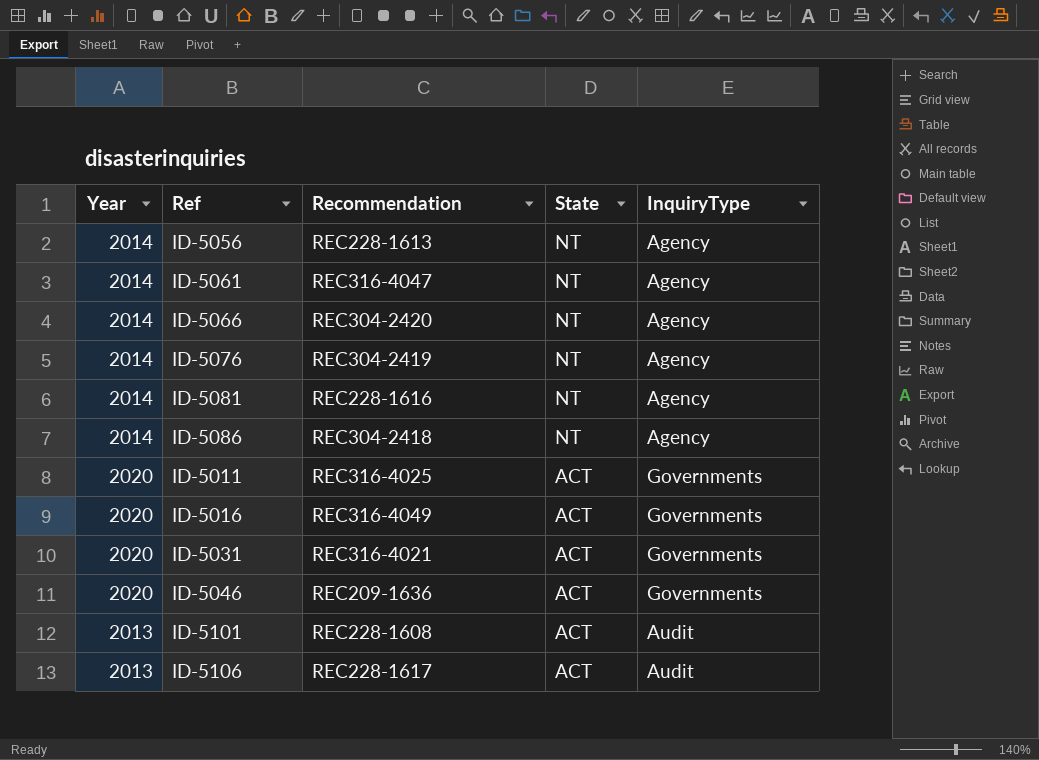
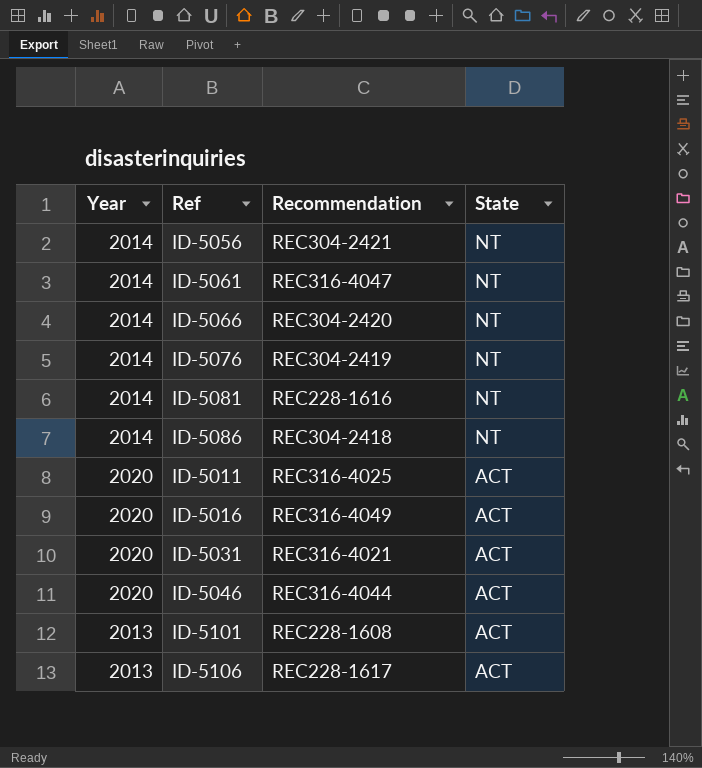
column InquiryType | position: 5 -> none
ID-5056 | Recommendation: REC228-1613 -> REC304-2421
ID-5046 | Recommendation: REC209-1636 -> REC316-4044

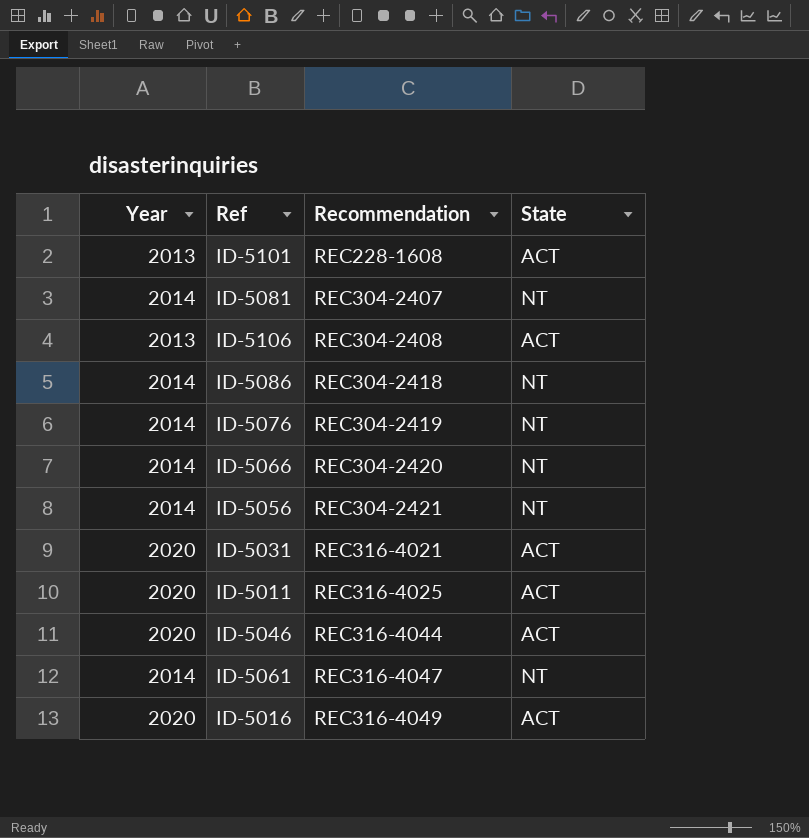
row order: State descending -> Recommendation ascending
ID-5081 | Recommendation: REC228-1616 -> REC304-2407
ID-5106 | Recommendation: REC228-1617 -> REC304-2408

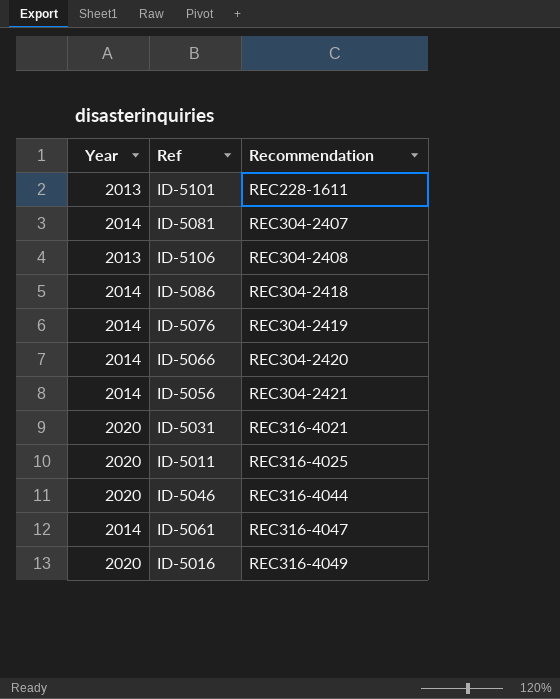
column State | position: 4 -> none
ID-5101 | Recommendation: REC228-1608 -> REC228-1611

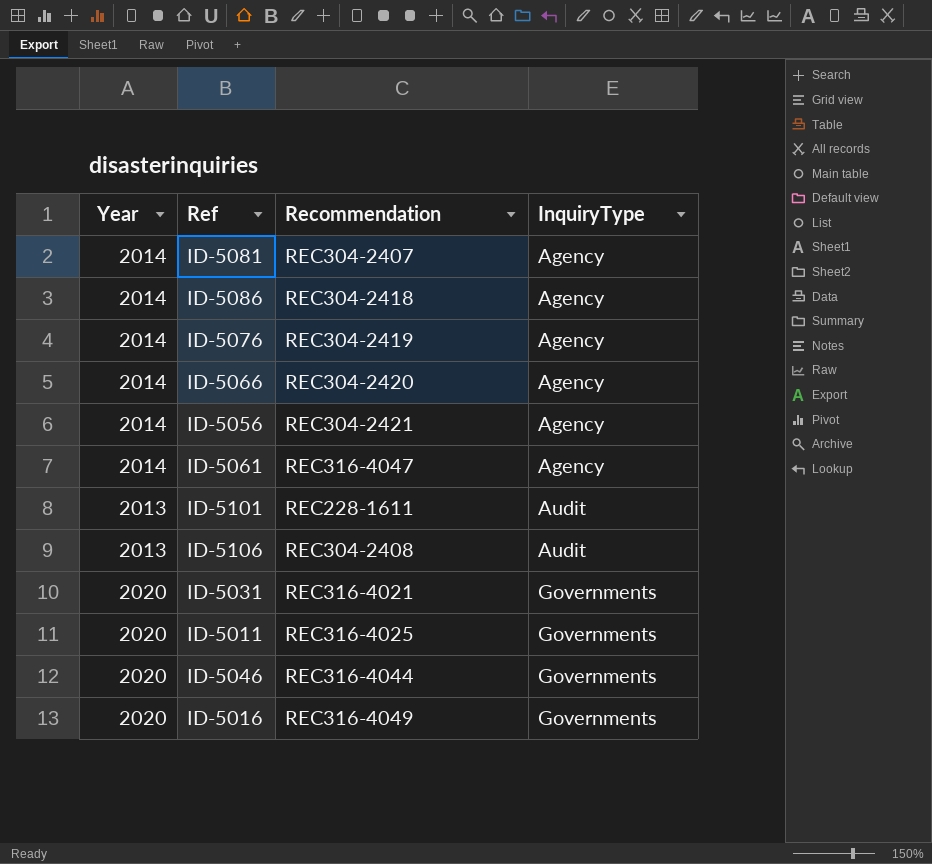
row order: Recommendation ascending -> InquiryType ascending
column InquiryType | position: none -> 4

